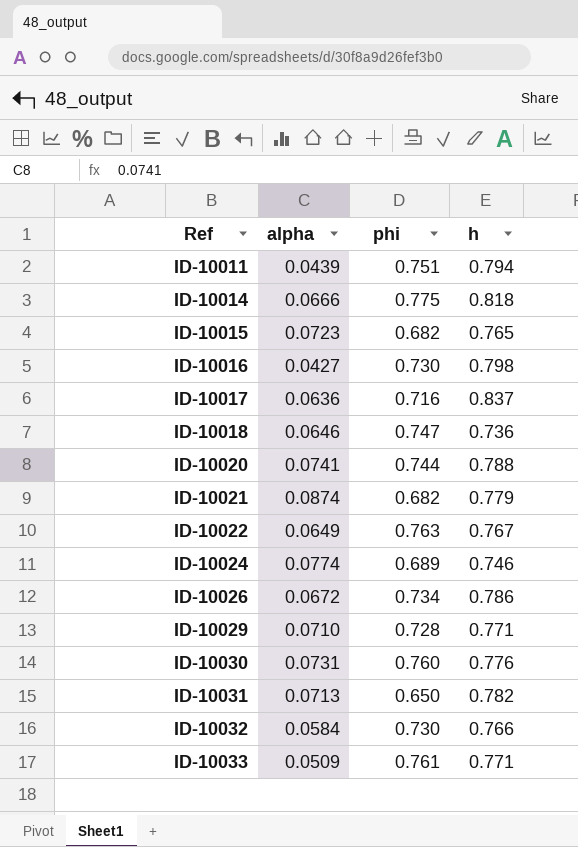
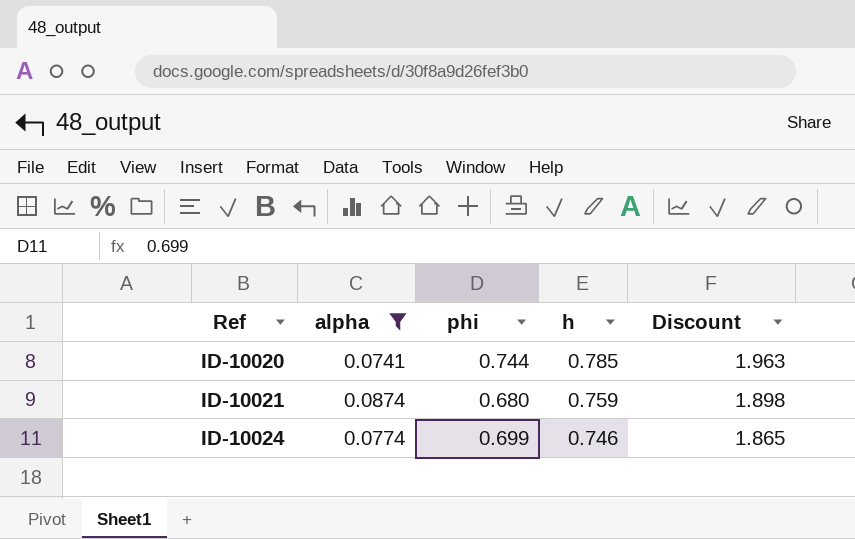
filter: none -> alpha >= 0.0741
column Discount | formula: none -> [h] * 2.5
ID-10020 | h: 0.788 -> 0.785
ID-10021 | phi: 0.682 -> 0.680
ID-10021 | h: 0.779 -> 0.759
ID-10024 | phi: 0.689 -> 0.699

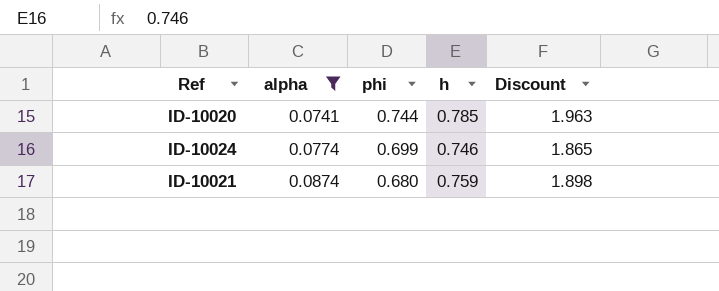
row order: Ref ascending -> alpha ascending

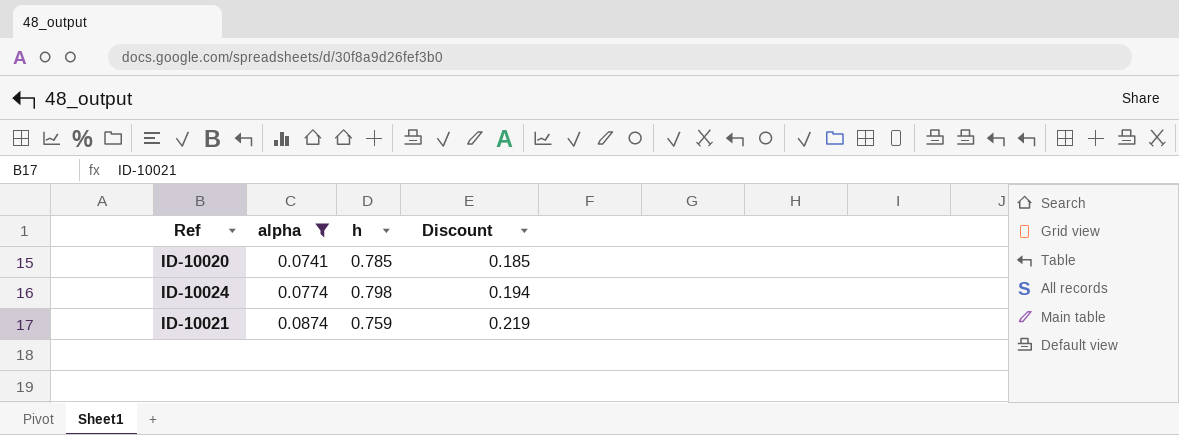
column phi | position: 3 -> none
column Discount | formula: [h] * 2.5 -> [alpha] * 2.5
ID-10024 | h: 0.746 -> 0.798

